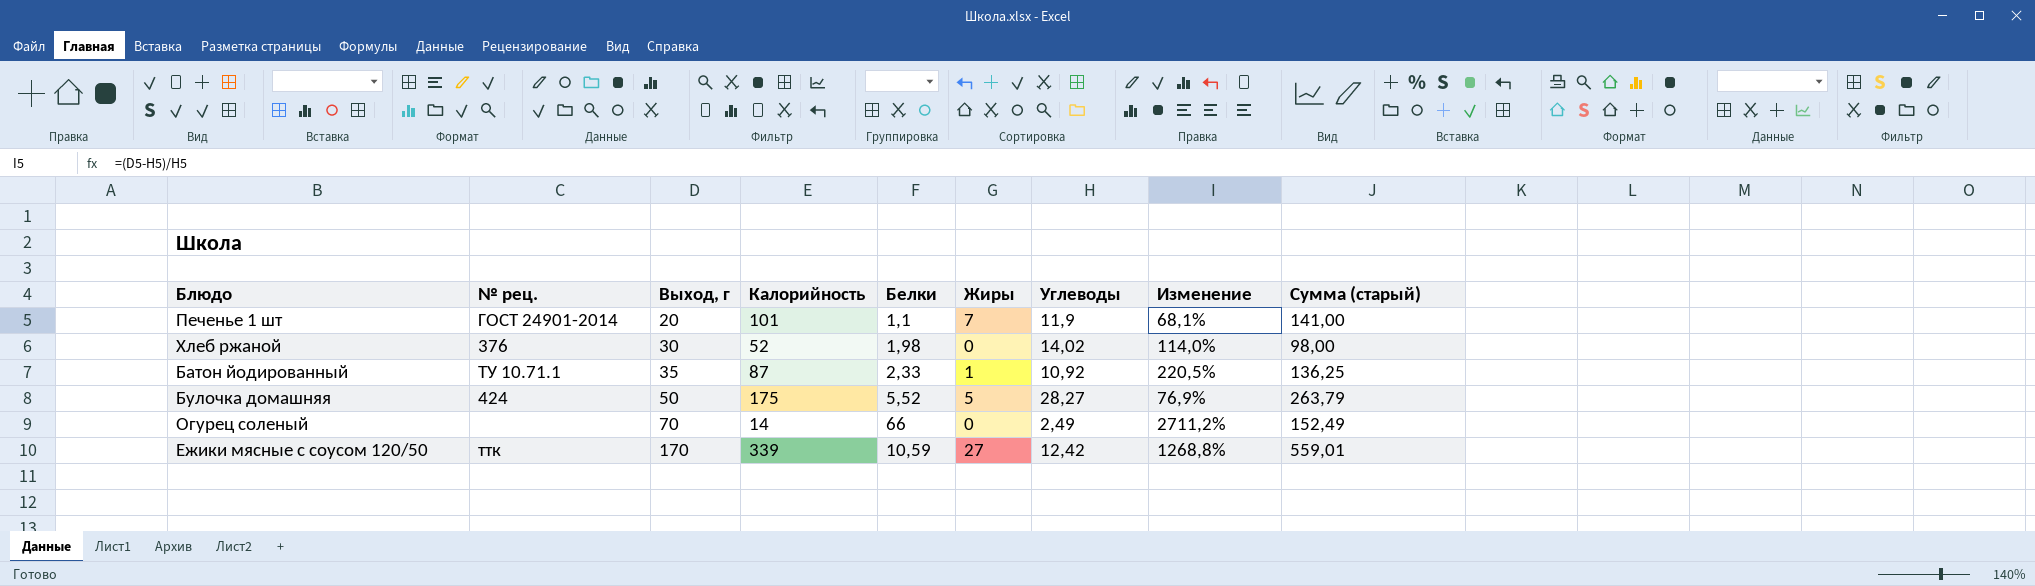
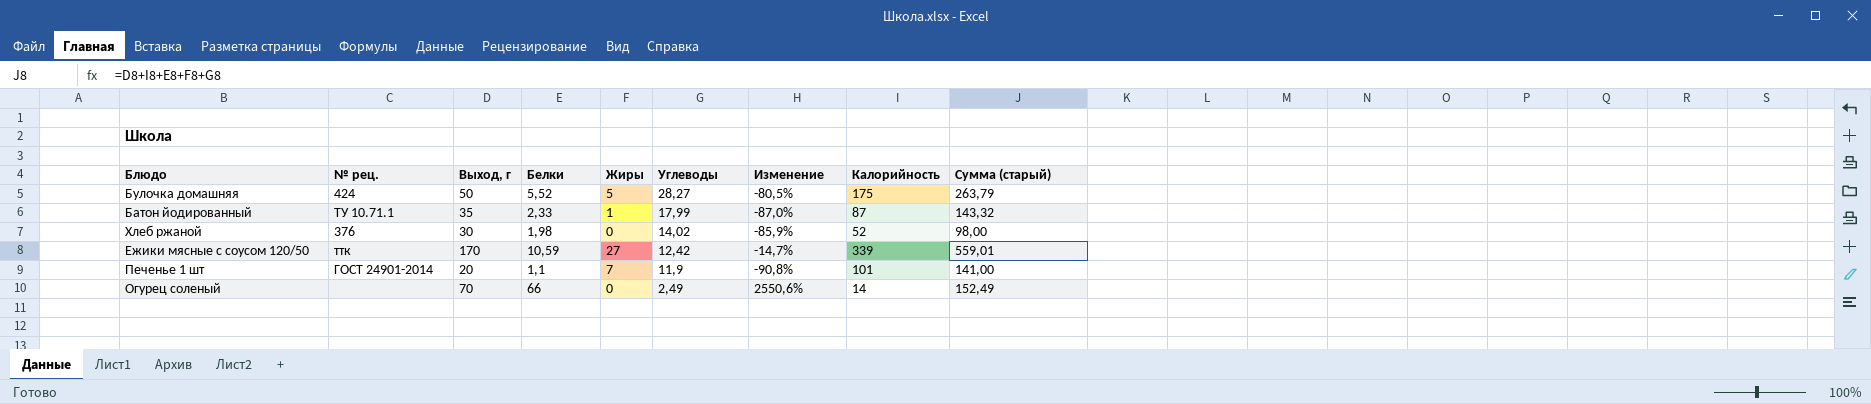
row order: Выход, г ascending -> Углеводы descending
column Изменение | formula: ([Выход, г] - [Углеводы]) / [Углеводы] -> ([Белки] - [Углеводы]) / [Углеводы]
column Калорийность | position: 4 -> 8
Батон йодированный | Углеводы: 10,92 -> 17,99
Батон йодированный | Сумма (старый): 136,25 -> 143,32

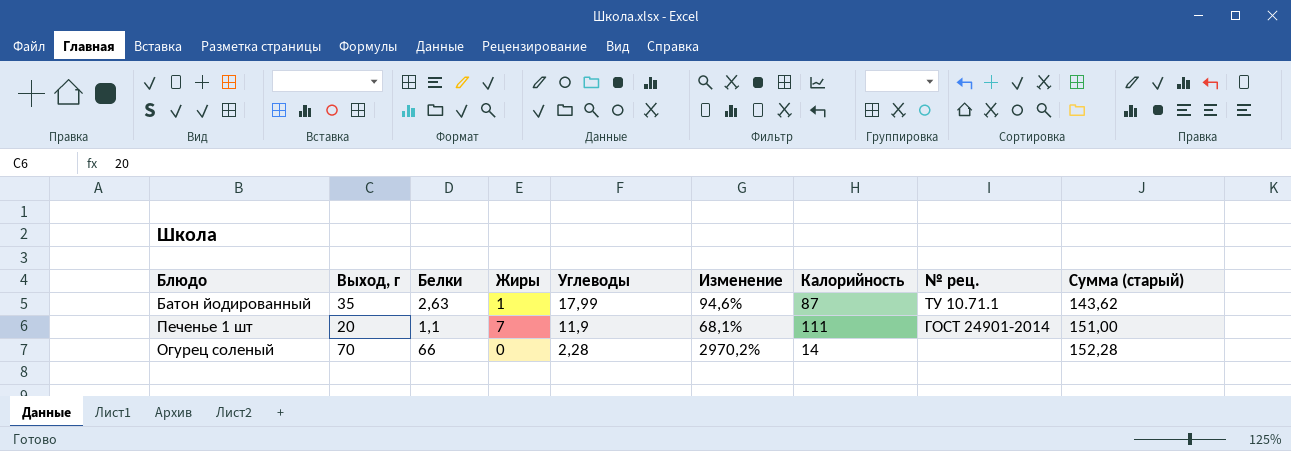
column Изменение | formula: ([Белки] - [Углеводы]) / [Углеводы] -> ([Выход, г] - [Углеводы]) / [Углеводы]
column № рец. | position: 2 -> 8
row Булочка домашняя: 424 | 50 | 5,52 | 5 | 28,27 | -80,5% | 175 | 263,79 -> none
row Хлеб ржаной: 376 | 30 | 1,98 | 0 | 14,02 | -85,9% | 52 | 98,00 -> none
row Ежики мясные с соусом 120/50: ттк | 170 | 10,59 | 27 | 12,42 | -14,7% | 339 | 559,01 -> none
Батон йодированный | Белки: 2,33 -> 2,63
Батон йодированный | Сумма (старый): 143,32 -> 143,62
Печенье 1 шт | Калорийность: 101 -> 111
Печенье 1 шт | Сумма (старый): 141,00 -> 151,00
Огурец соленый | Углеводы: 2,49 -> 2,28
Огурец соленый | Сумма (старый): 152,49 -> 152,28

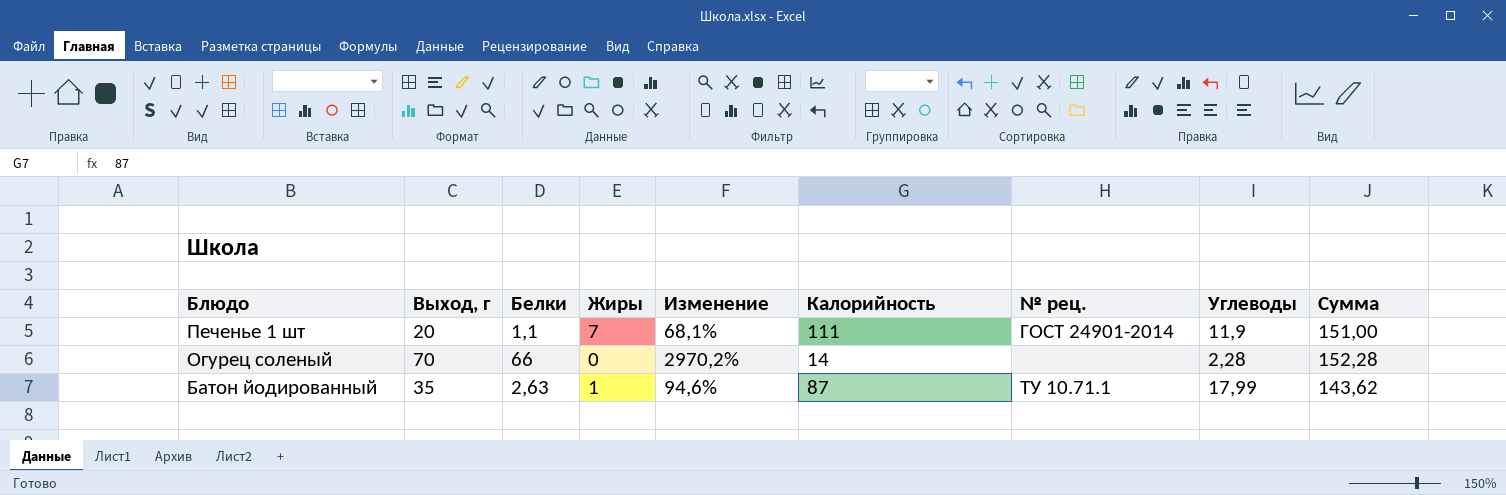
row order: Углеводы descending -> Блюдо descending
column Углеводы | position: 5 -> 8
column name: Сумма (старый) -> Сумма

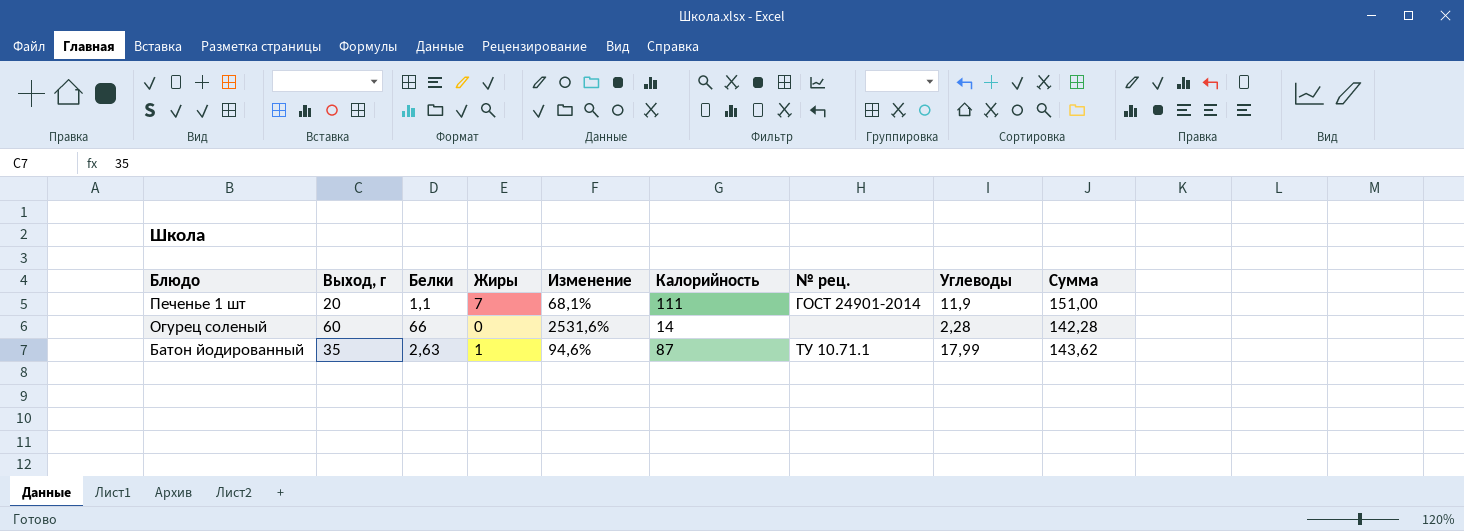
Огурец соленый | Выход, г: 70 -> 60
Огурец соленый | Изменение: 2970,2% -> 2531,6%
Огурец соленый | Сумма: 152,28 -> 142,28

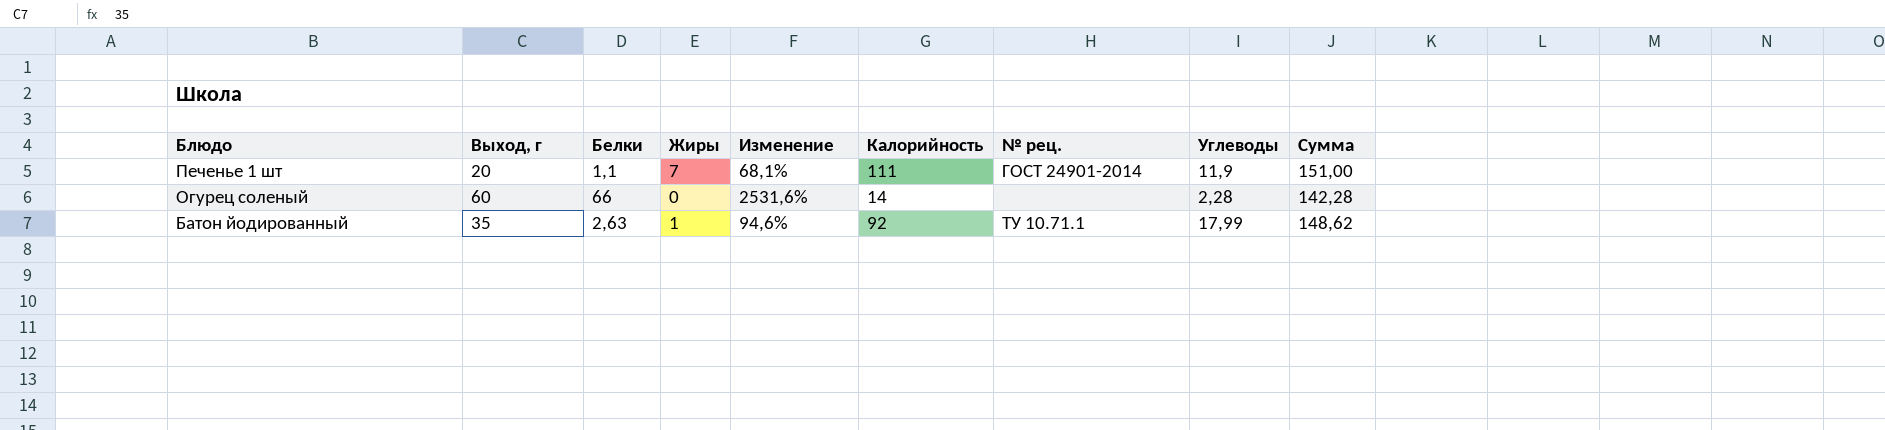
Батон йодированный | Калорийность: 87 -> 92
Батон йодированный | Сумма: 143,62 -> 148,62

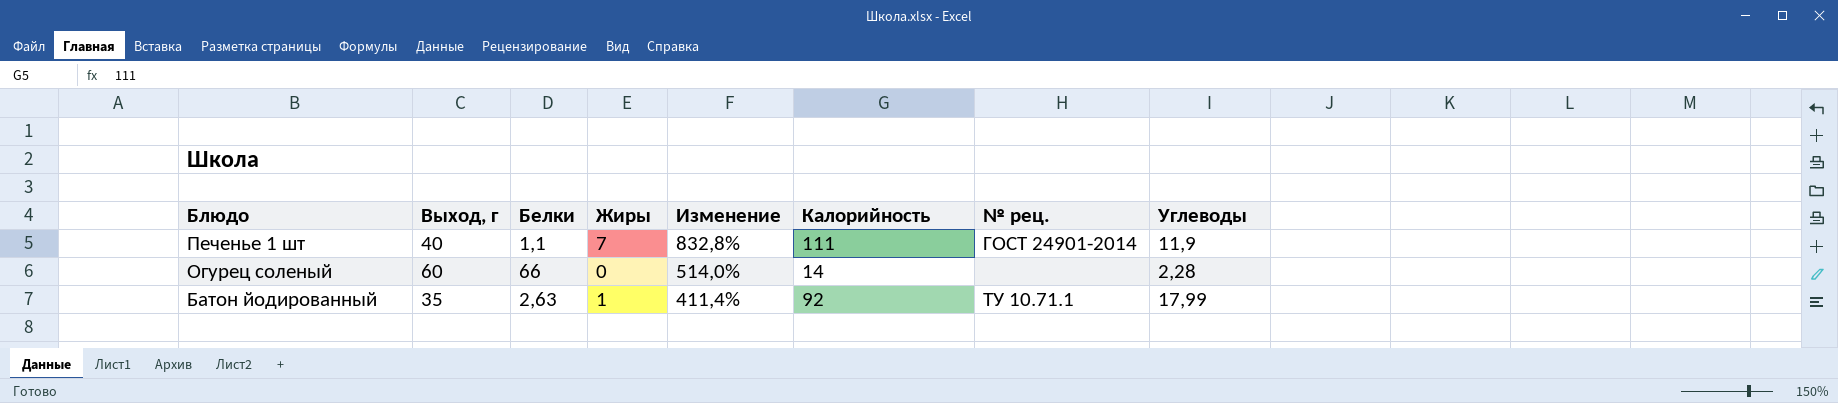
column Сумма | formula: [Выход, г] + [Белки] + [Жиры] + [Калорийность] + [Углеводы] -> none
column Изменение | formula: ([Выход, г] - [Углеводы]) / [Углеводы] -> ([Калорийность] - [Углеводы]) / [Углеводы]
Печенье 1 шт | Выход, г: 20 -> 40

